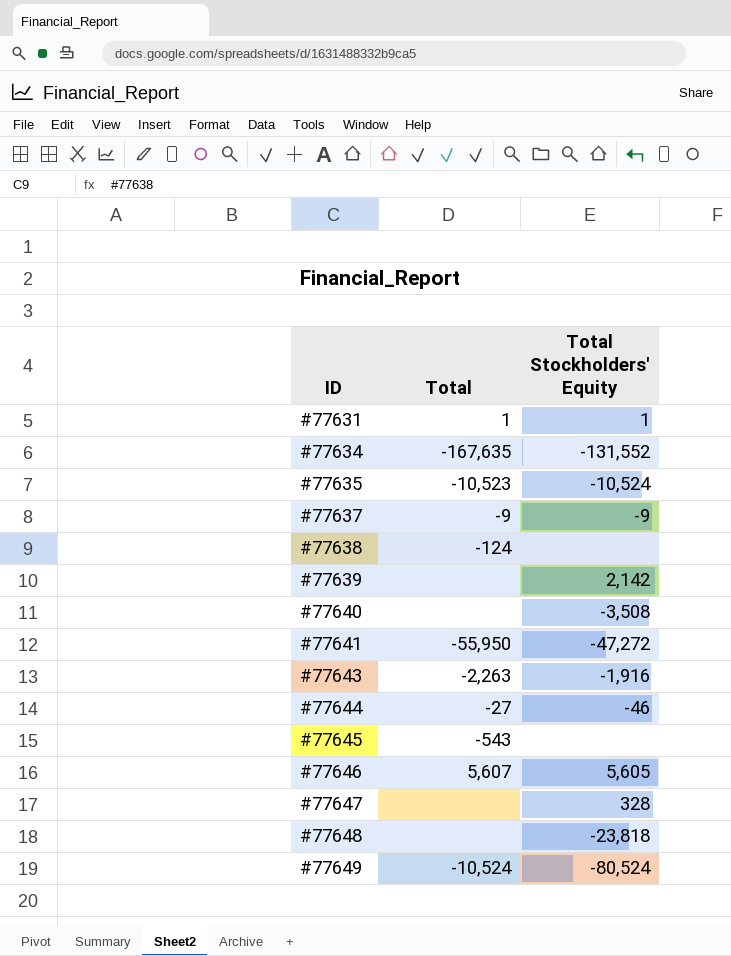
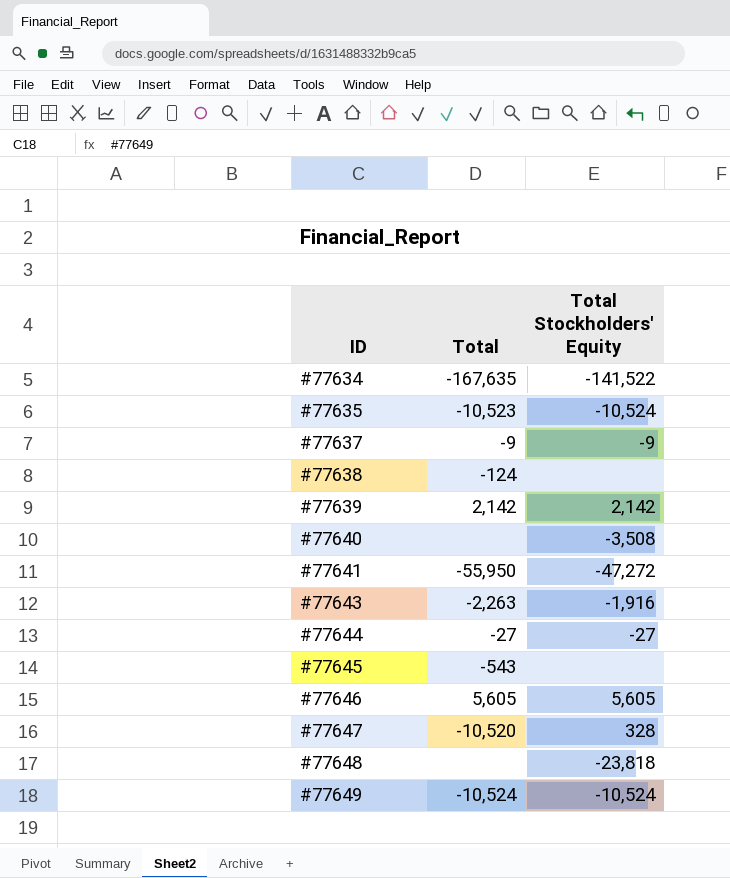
row #77631: 1 | 1 -> none
#77634 | Total Stockholders' Equity: -131,552 -> -141,522
#77639 | Total: none -> 2,142
#77644 | Total Stockholders' Equity: -46 -> -27
#77646 | Total: 5,607 -> 5,605
#77647 | Total: none -> -10,520
#77649 | Total Stockholders' Equity: -80,524 -> -10,524

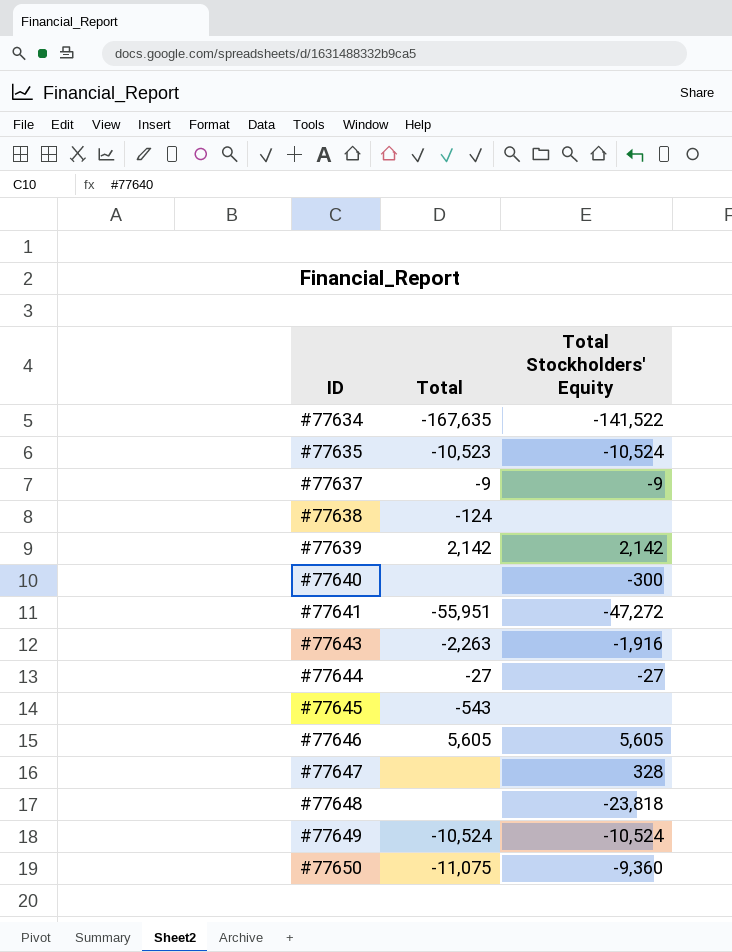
#77640 | Total Stockholders' Equity: -3,508 -> -300
#77641 | Total: -55,950 -> -55,951
#77647 | Total: -10,520 -> none
row #77650: none -> -11,075 | -9,360

